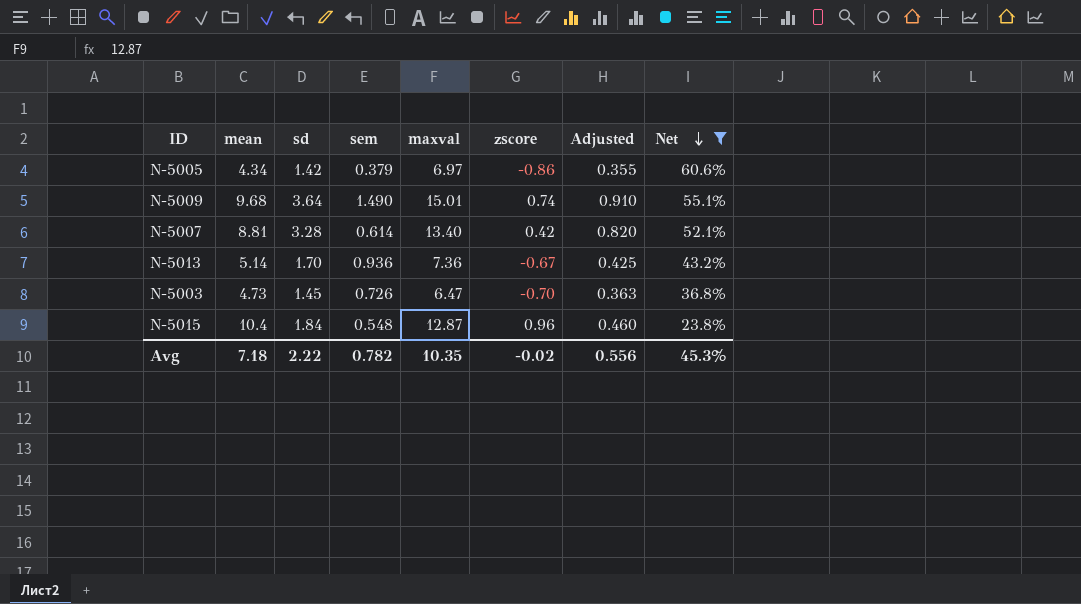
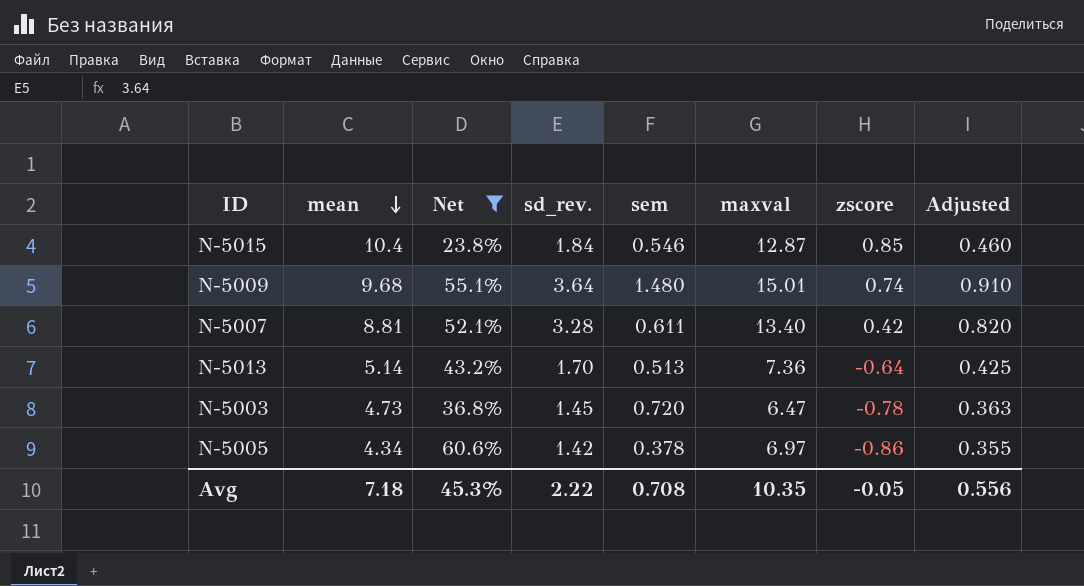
row order: Net descending -> mean descending
column Net | position: 8 -> 3
column name: sd -> sd_rev.
N-5015 | sem: 0.548 -> 0.546
N-5015 | zscore: 0.96 -> 0.85
N-5009 | sem: 1.490 -> 1.480
N-5007 | sem: 0.614 -> 0.611
N-5013 | sem: 0.936 -> 0.513
N-5013 | zscore: -0.67 -> -0.64
N-5003 | sem: 0.726 -> 0.720
N-5003 | zscore: -0.70 -> -0.78
N-5005 | sem: 0.379 -> 0.378
Avg | sem: 0.782 -> 0.708
Avg | zscore: -0.02 -> -0.05

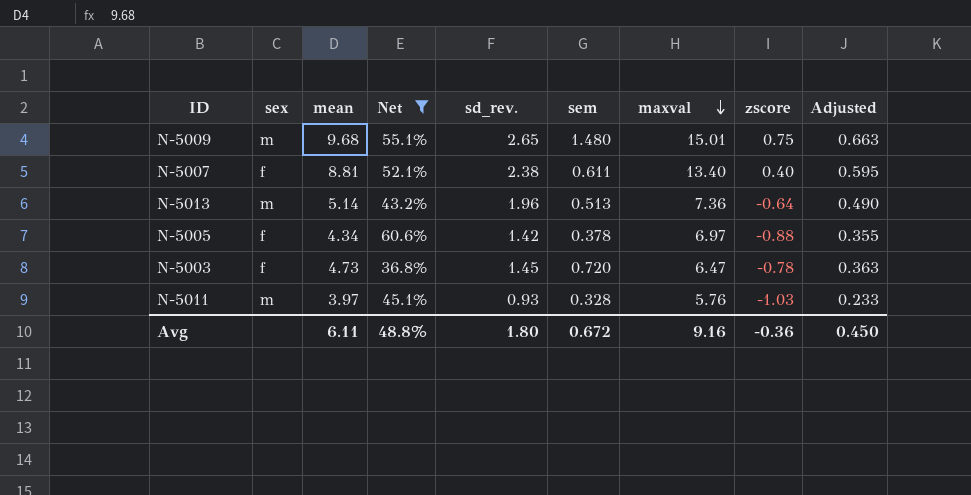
row order: mean descending -> maxval descending
column sex | position: none -> 2
row N-5015: 10.4 | 23.8% | 1.84 | 0.546 | 12.87 | 0.85 | 0.460 -> none
N-5009 | sd_rev.: 3.64 -> 2.65
N-5009 | zscore: 0.74 -> 0.75
N-5009 | Adjusted: 0.910 -> 0.663
N-5007 | sd_rev.: 3.28 -> 2.38
N-5007 | zscore: 0.42 -> 0.40
N-5007 | Adjusted: 0.820 -> 0.595
N-5013 | sd_rev.: 1.70 -> 1.96
N-5013 | Adjusted: 0.425 -> 0.490
N-5005 | zscore: -0.86 -> -0.88
row N-5011: none -> m | 3.97 | 45.1% | 0.93 | 0.328 | 5.76 | -1.03 | 0.233
Avg | mean: 7.18 -> 6.11
Avg | Net: 45.3% -> 48.8%
Avg | sd_rev.: 2.22 -> 1.80
Avg | sem: 0.708 -> 0.672
Avg | maxval: 10.35 -> 9.16
Avg | zscore: -0.05 -> -0.36
Avg | Adjusted: 0.556 -> 0.450

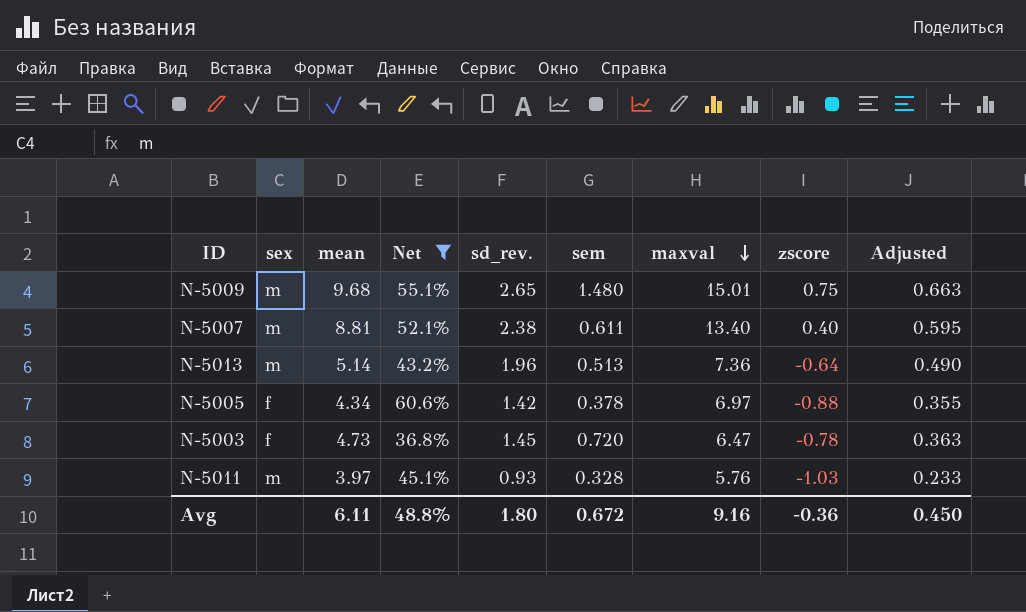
N-5007 | sex: f -> m

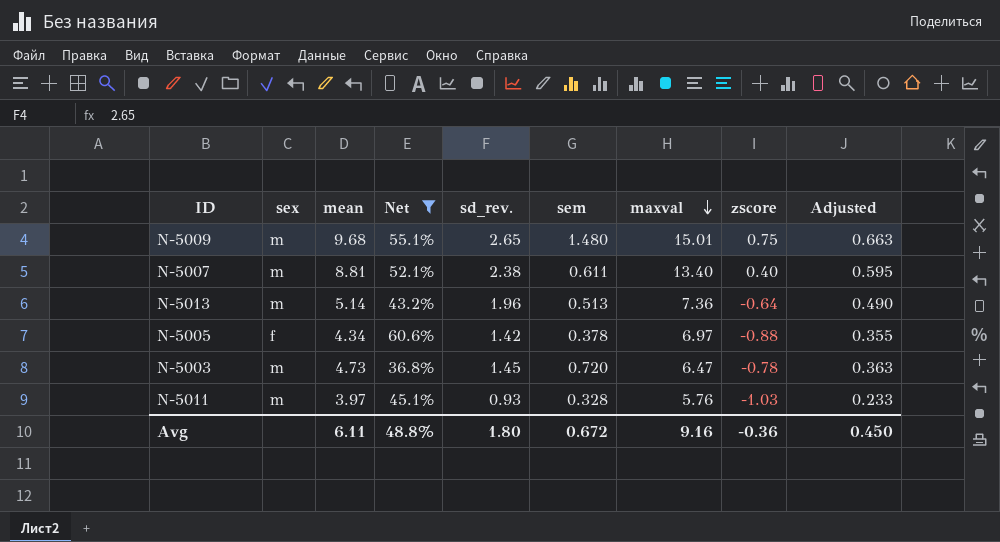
N-5003 | sex: f -> m

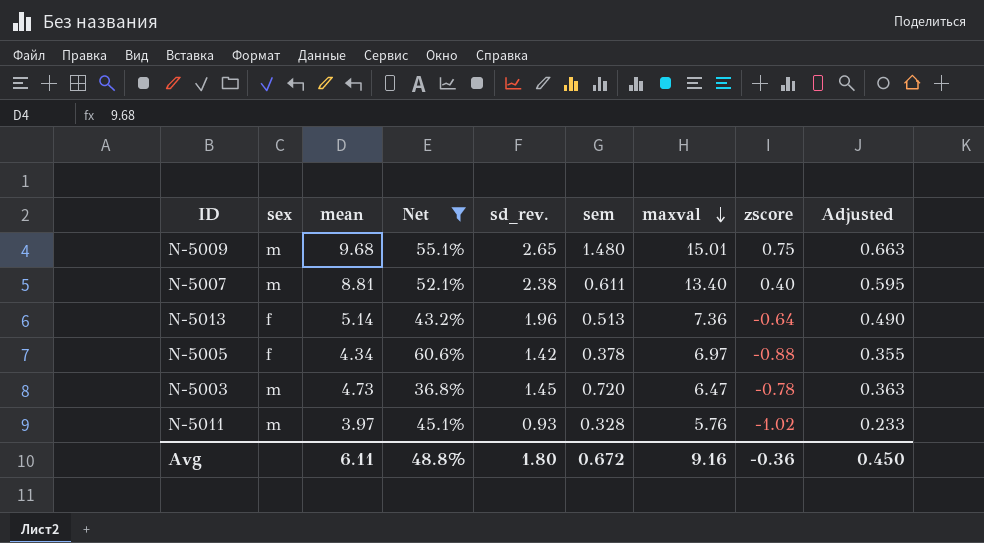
N-5013 | sex: m -> f
N-5011 | zscore: -1.03 -> -1.02

